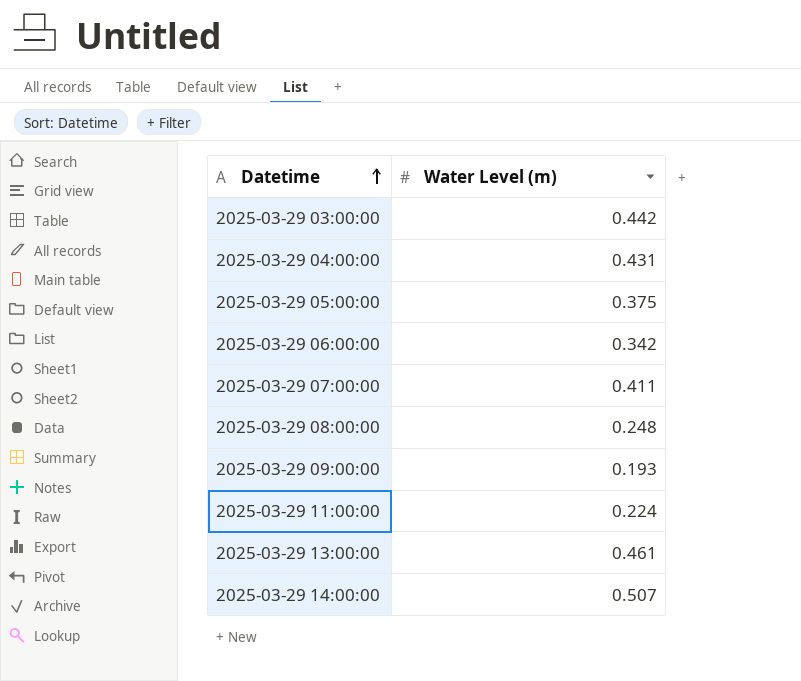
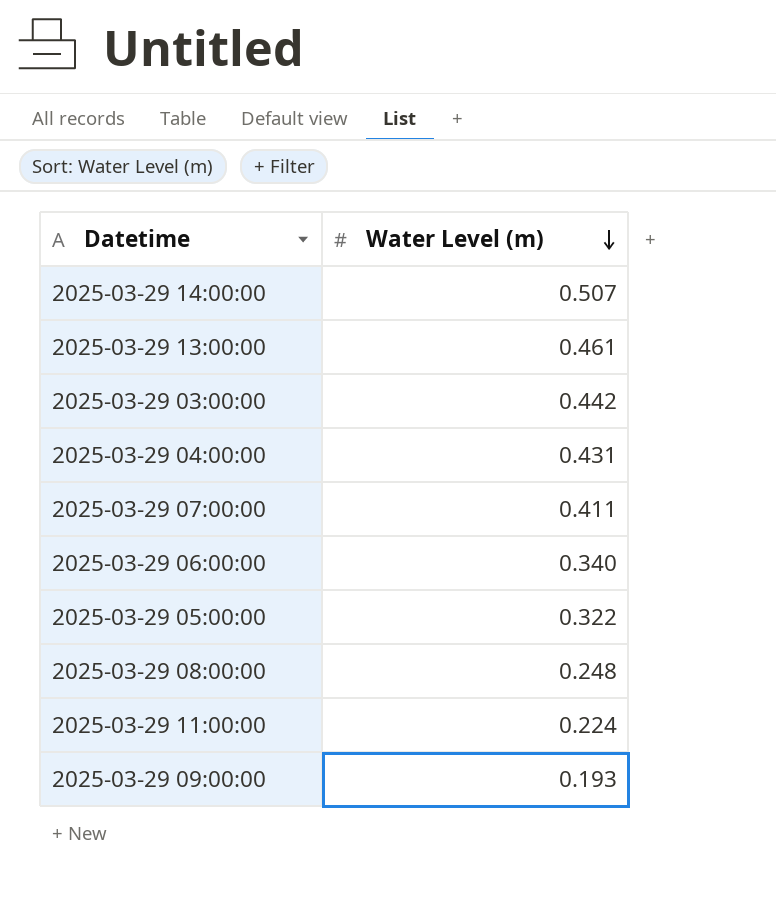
row order: Datetime ascending -> Water Level (m) descending
2025-03-29 06:00:00 | Water Level (m): 0.342 -> 0.340
2025-03-29 05:00:00 | Water Level (m): 0.375 -> 0.322

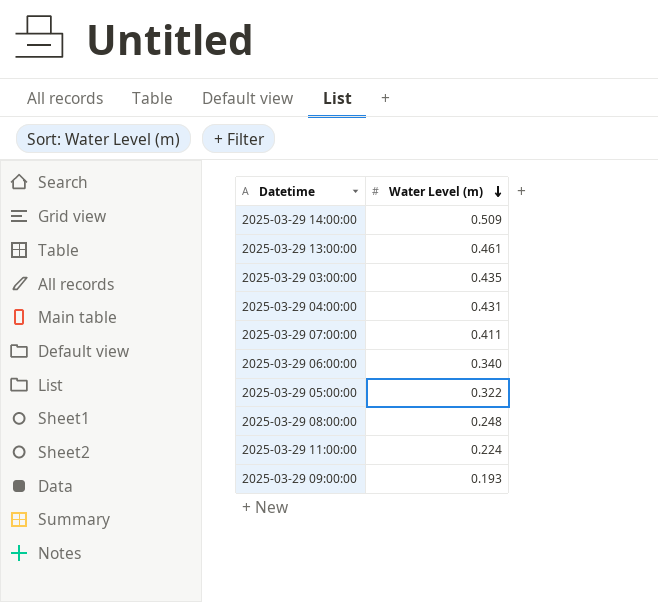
2025-03-29 14:00:00 | Water Level (m): 0.507 -> 0.509
2025-03-29 03:00:00 | Water Level (m): 0.442 -> 0.435

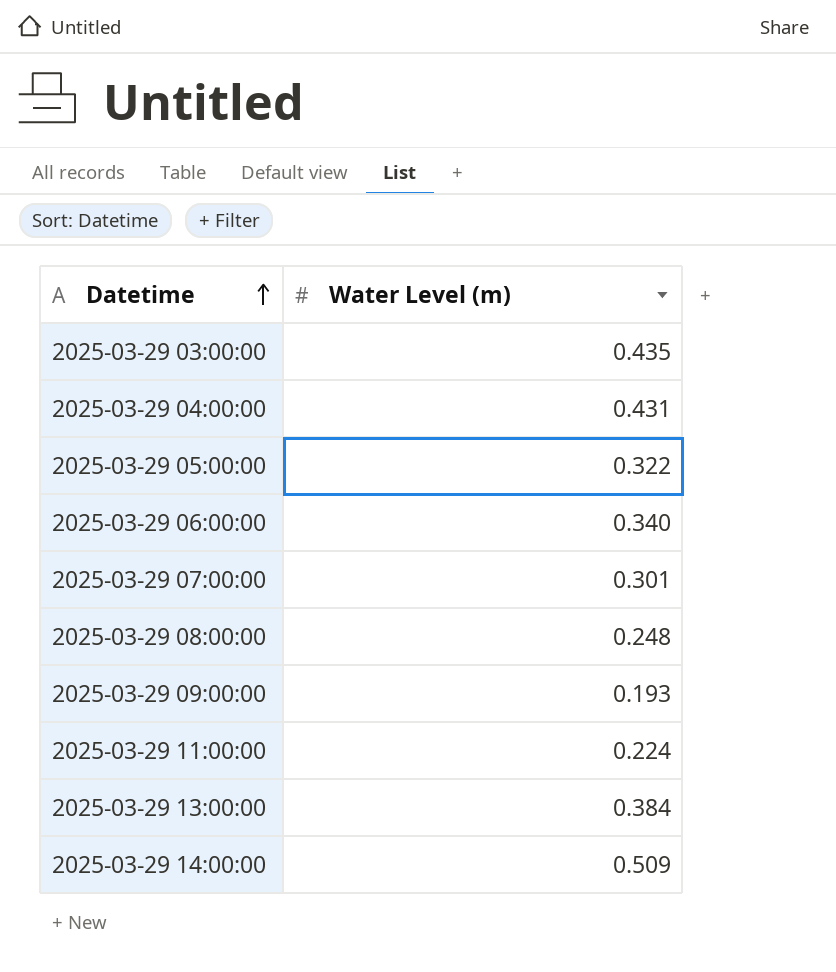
row order: Water Level (m) descending -> Datetime ascending
2025-03-29 07:00:00 | Water Level (m): 0.411 -> 0.301
2025-03-29 13:00:00 | Water Level (m): 0.461 -> 0.384

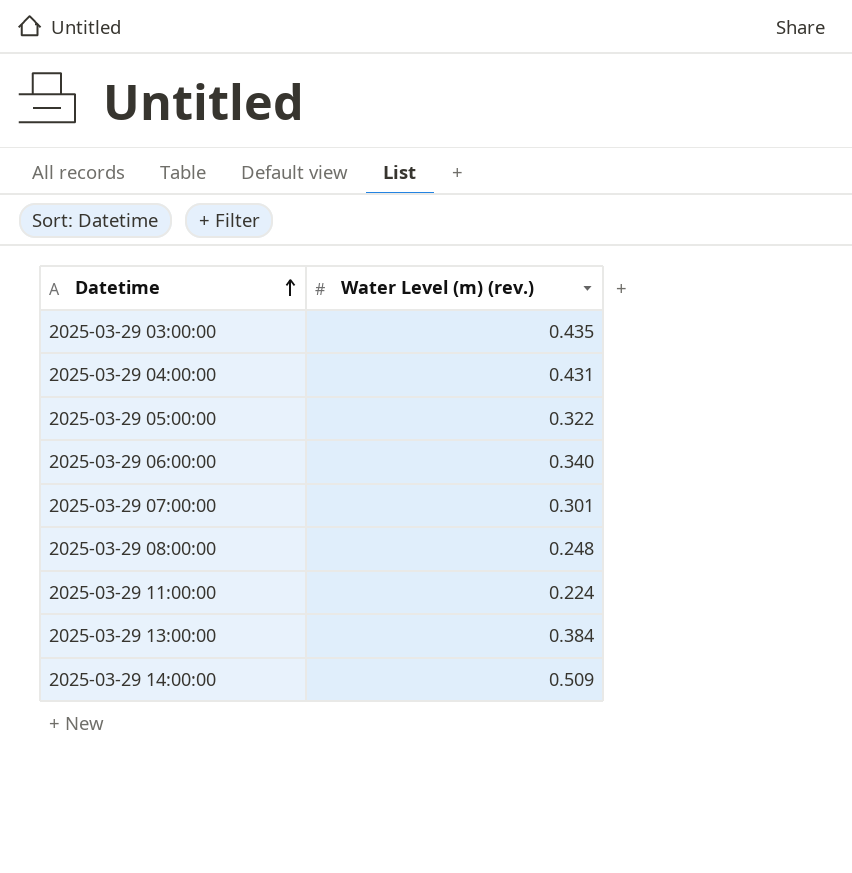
column name: Water Level (m) -> Water Level (m) (rev.)
row 2025-03-29 09:00:00: 0.193 -> none

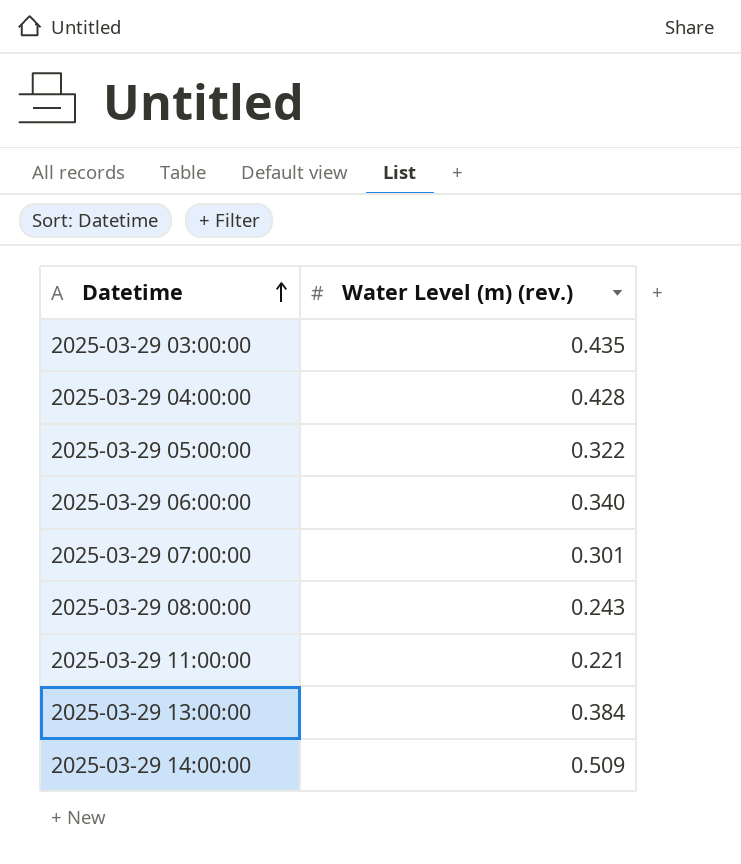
2025-03-29 04:00:00 | Water Level (m) (rev.): 0.431 -> 0.428
2025-03-29 08:00:00 | Water Level (m) (rev.): 0.248 -> 0.243
2025-03-29 11:00:00 | Water Level (m) (rev.): 0.224 -> 0.221

